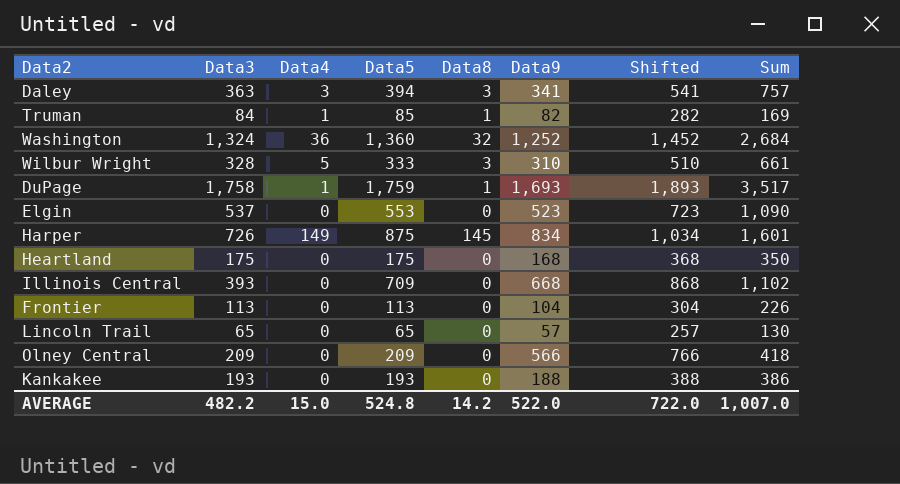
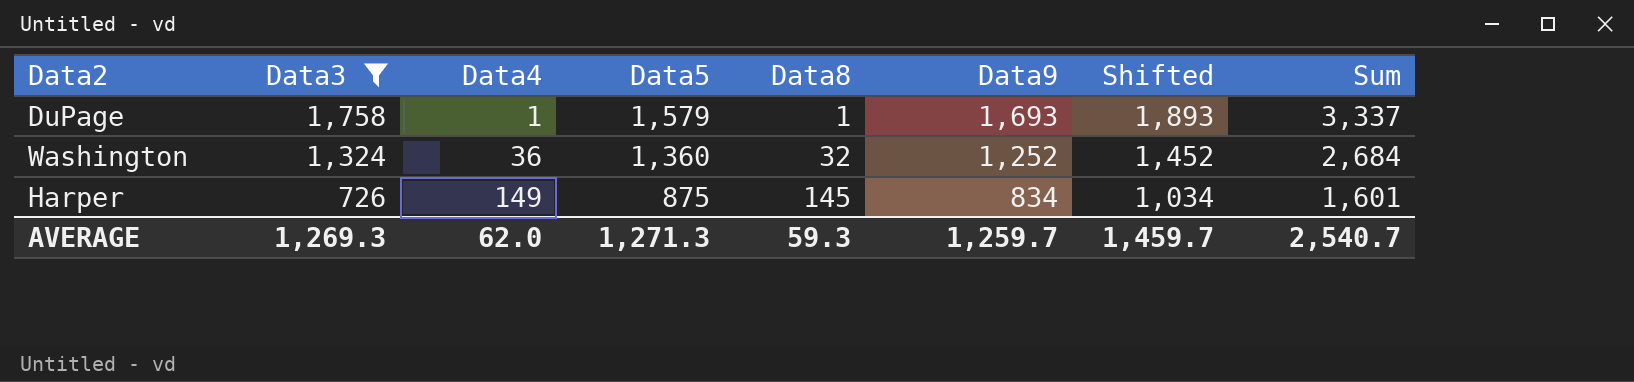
filter: none -> Data3 >= 726
row order: none -> Data3 descending
DuPage | Data5: 1,759 -> 1,579
DuPage | Sum: 3,517 -> 3,337
AVERAGE | Data3: 482.2 -> 1,269.3
AVERAGE | Data4: 15.0 -> 62.0
AVERAGE | Data5: 524.8 -> 1,271.3
AVERAGE | Data8: 14.2 -> 59.3
AVERAGE | Data9: 522.0 -> 1,259.7
AVERAGE | Shifted: 722.0 -> 1,459.7
AVERAGE | Sum: 1,007.0 -> 2,540.7

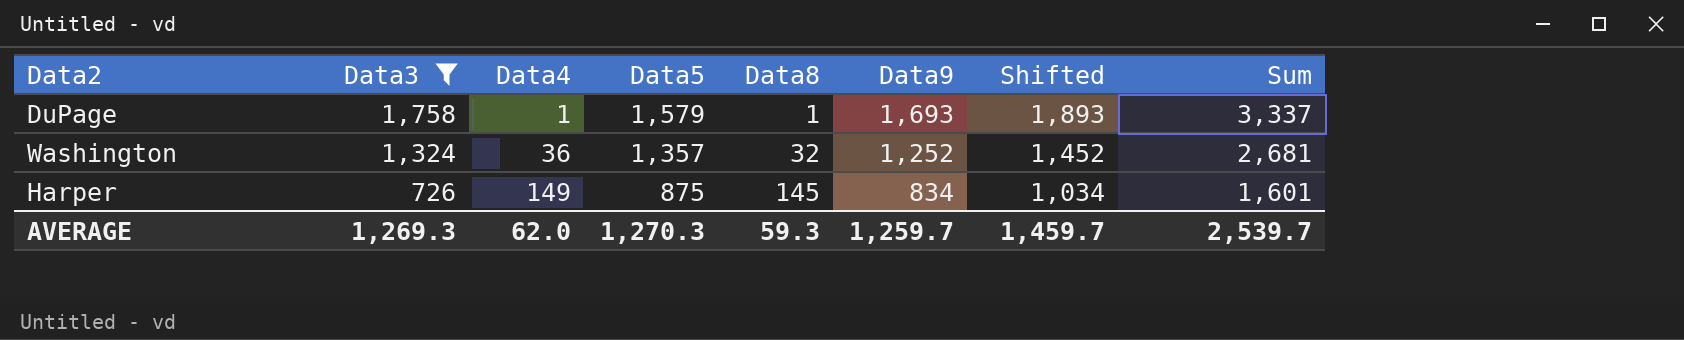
Washington | Data5: 1,360 -> 1,357
Washington | Sum: 2,684 -> 2,681
AVERAGE | Data5: 1,271.3 -> 1,270.3
AVERAGE | Sum: 2,540.7 -> 2,539.7

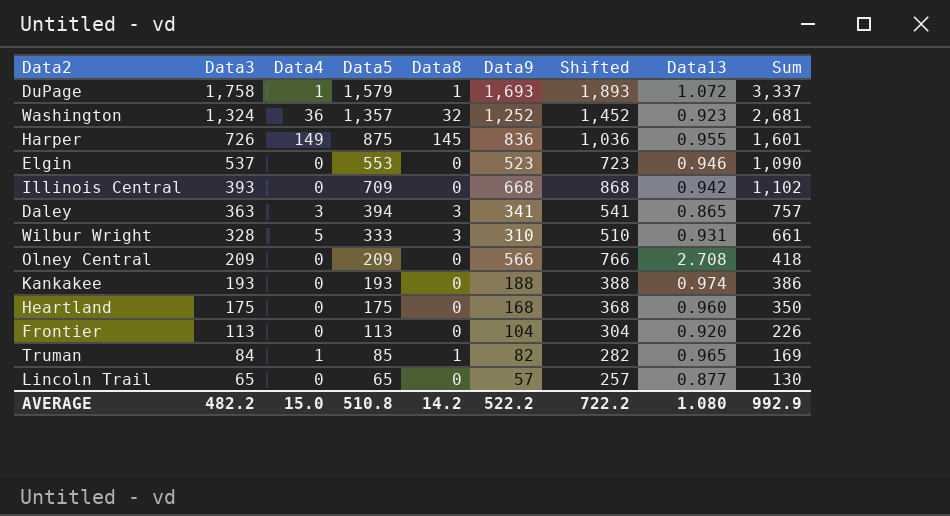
filter: Data3 >= 726 -> none
column Data13 | formula: none -> [Data9] / [Data5]
Harper | Data9: 834 -> 836
Harper | Shifted: 1,034 -> 1,036
AVERAGE | Data3: 1,269.3 -> 482.2
AVERAGE | Data4: 62.0 -> 15.0
AVERAGE | Data5: 1,270.3 -> 510.8
AVERAGE | Data8: 59.3 -> 14.2
AVERAGE | Data9: 1,259.7 -> 522.2
AVERAGE | Shifted: 1,459.7 -> 722.2
AVERAGE | Sum: 2,539.7 -> 992.9

